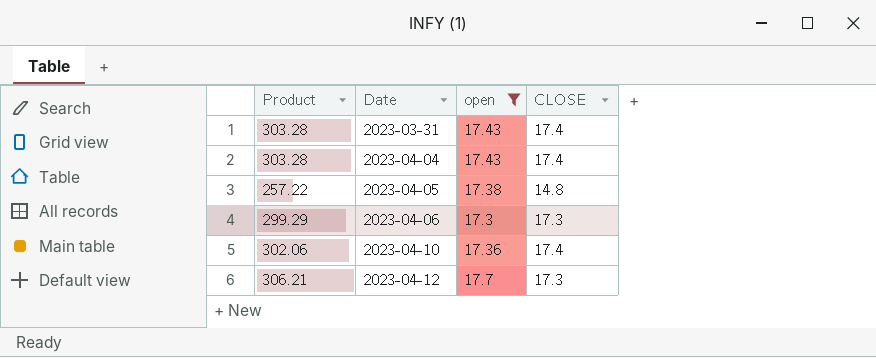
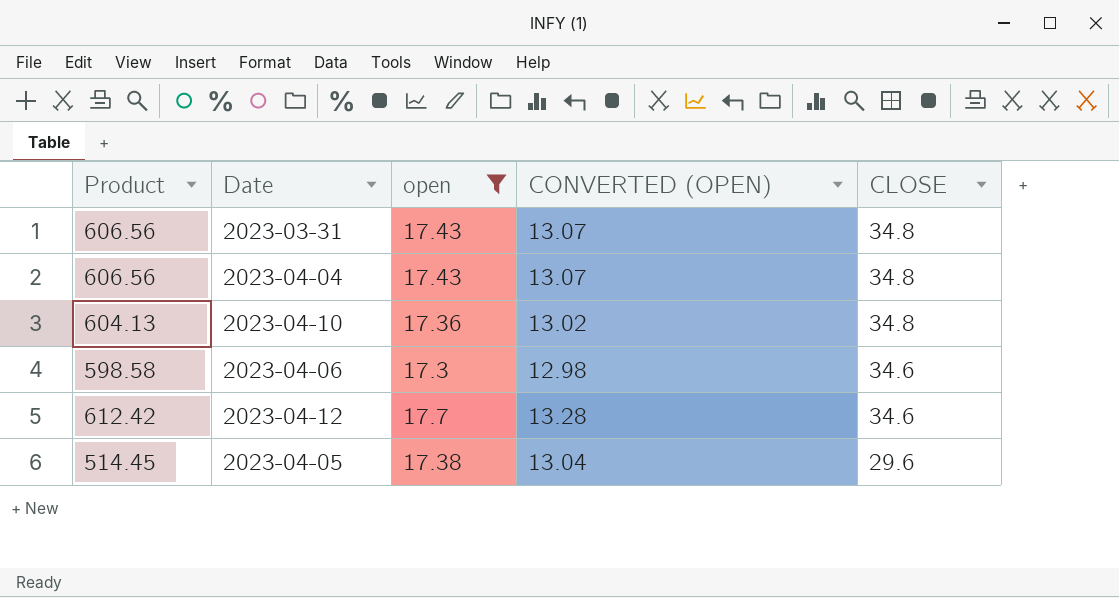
row order: Date ascending -> CLOSE descending
column CONVERTED (OPEN) | formula: none -> [open] * 0.75
2023-03-31 | Product: 303.28 -> 606.56
2023-03-31 | CLOSE: 17.4 -> 34.8
2023-04-04 | Product: 303.28 -> 606.56
2023-04-04 | CLOSE: 17.4 -> 34.8
2023-04-10 | Product: 302.06 -> 604.13
2023-04-10 | CLOSE: 17.4 -> 34.8
2023-04-06 | Product: 299.29 -> 598.58
2023-04-06 | CLOSE: 17.3 -> 34.6
2023-04-12 | Product: 306.21 -> 612.42
2023-04-12 | CLOSE: 17.3 -> 34.6
2023-04-05 | Product: 257.22 -> 514.45
2023-04-05 | CLOSE: 14.8 -> 29.6

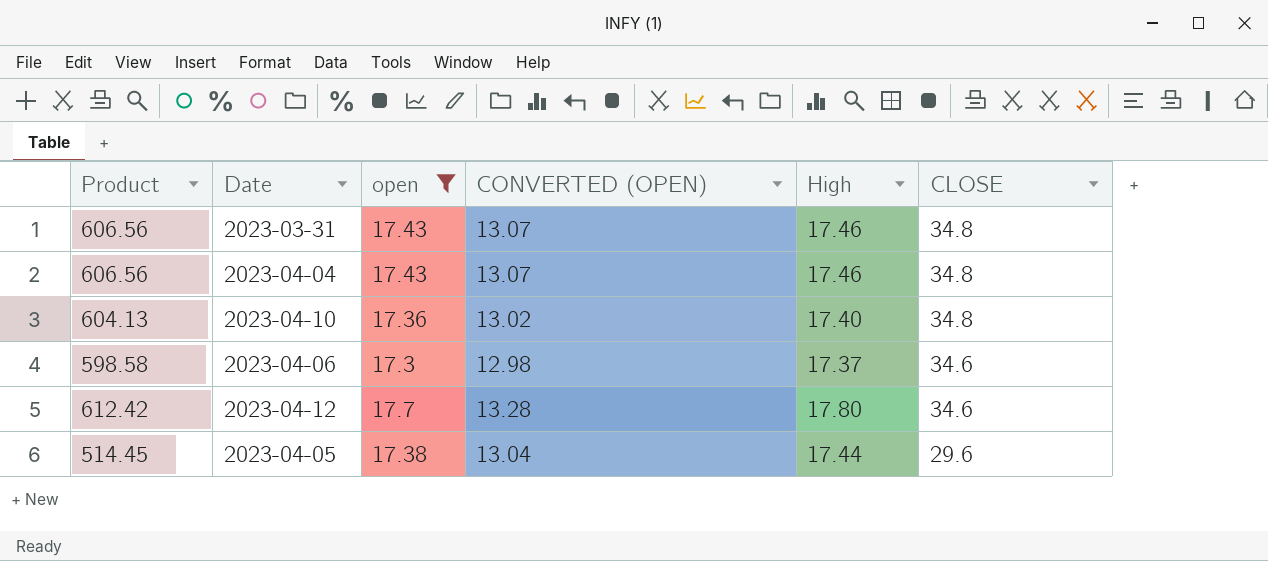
column High | position: none -> 5

